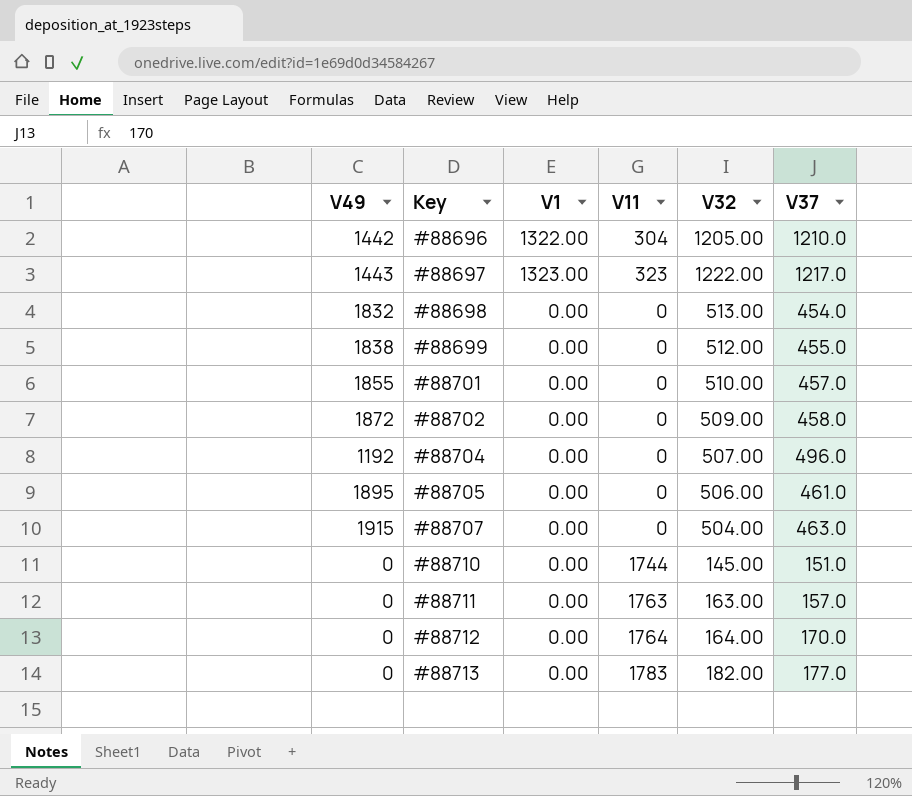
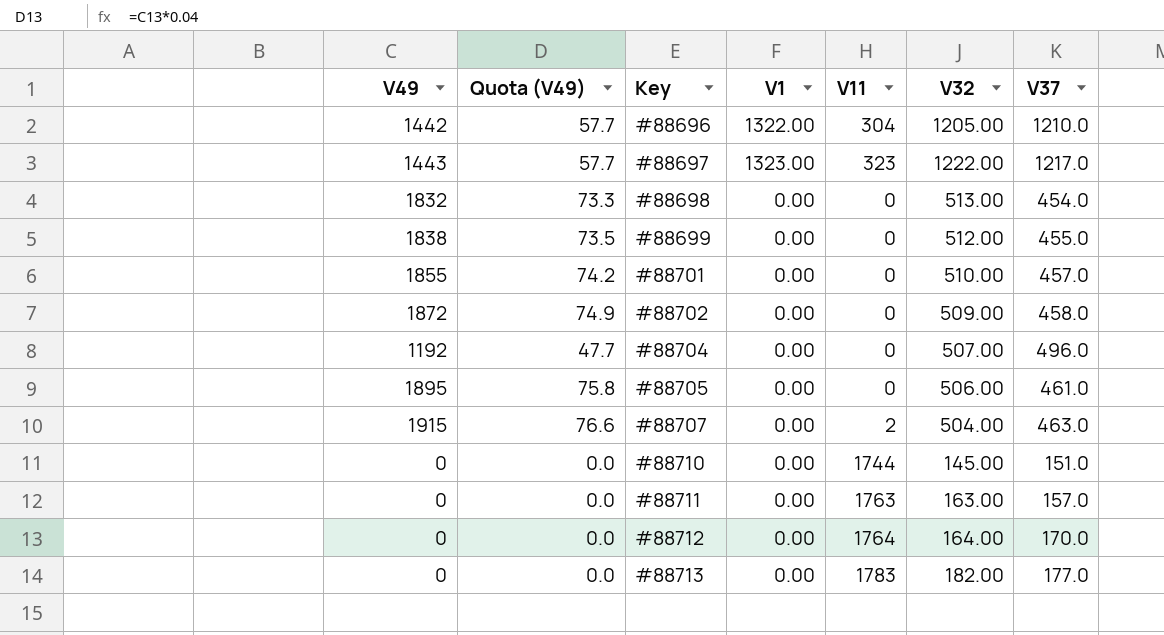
column Quota (V49) | formula: none -> [V49] * 0.04
#88707 | V11: 0 -> 2

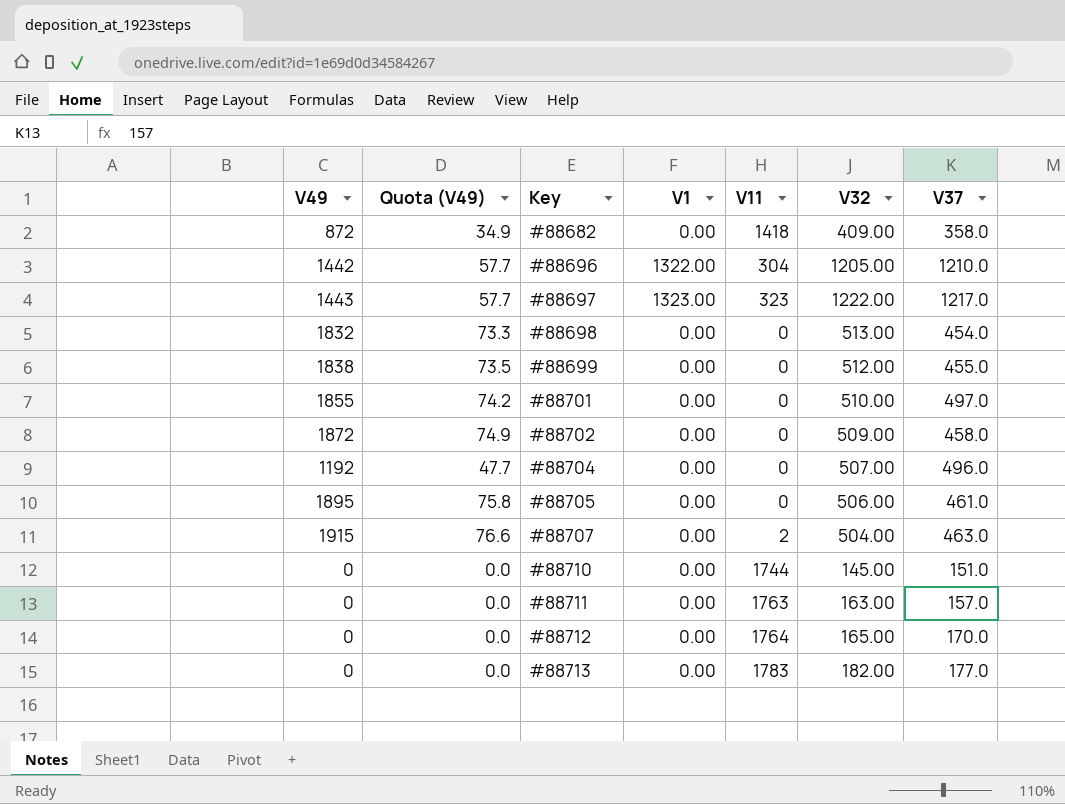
row #88682: none -> 872 | 34.9 | 0.00 | 1418 | 409.00 | 358.0
#88701 | V37: 457.0 -> 497.0
#88712 | V32: 164.00 -> 165.00

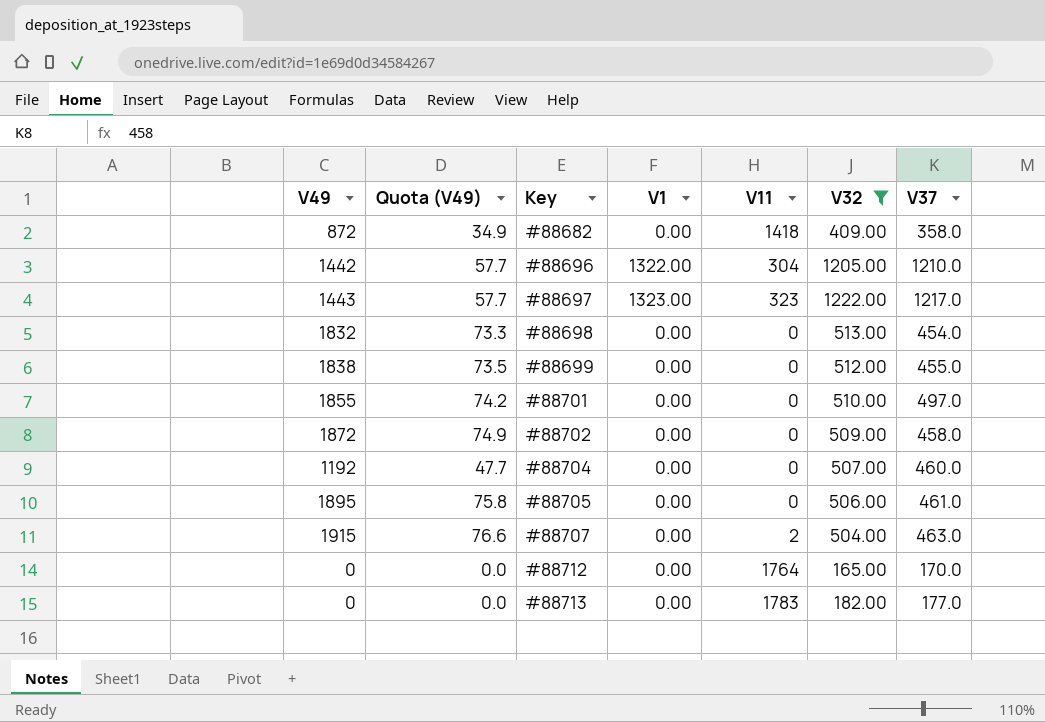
filter: none -> V32 >= 165.00
#88704 | V37: 496.0 -> 460.0

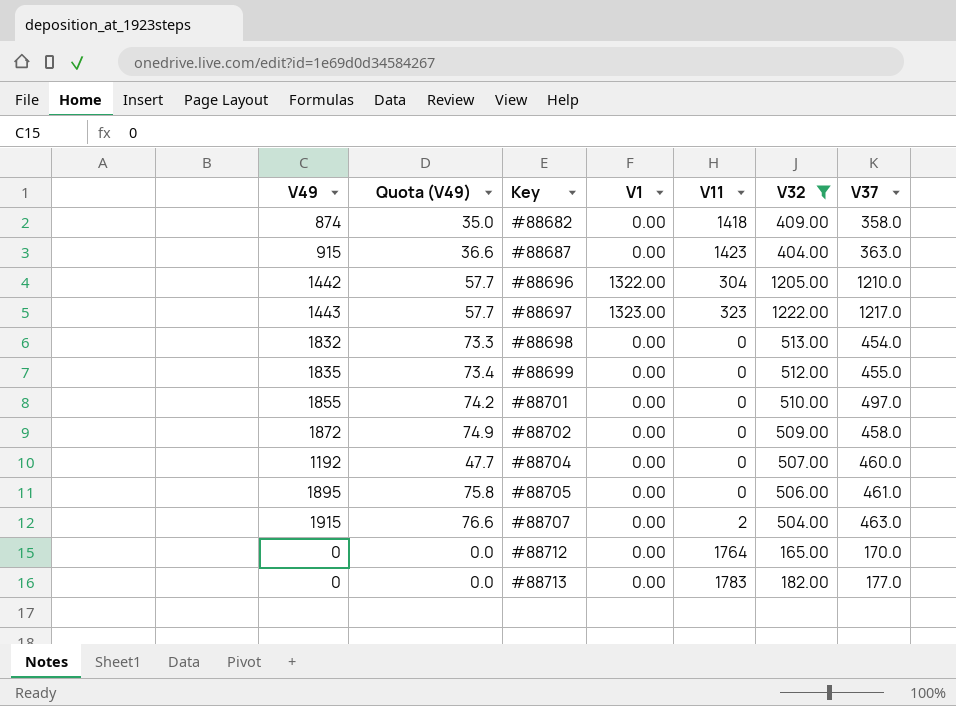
#88682 | V49: 872 -> 874
#88682 | Quota (V49): 34.9 -> 35.0
row #88687: none -> 915 | 36.6 | 0.00 | 1423 | 404.00 | 363.0
#88699 | V49: 1838 -> 1835
#88699 | Quota (V49): 73.5 -> 73.4

